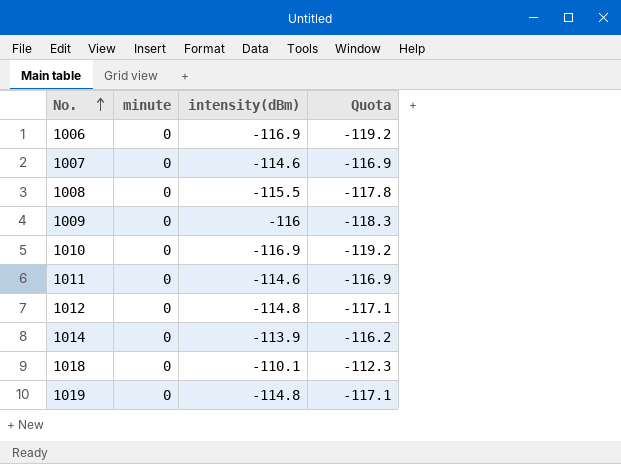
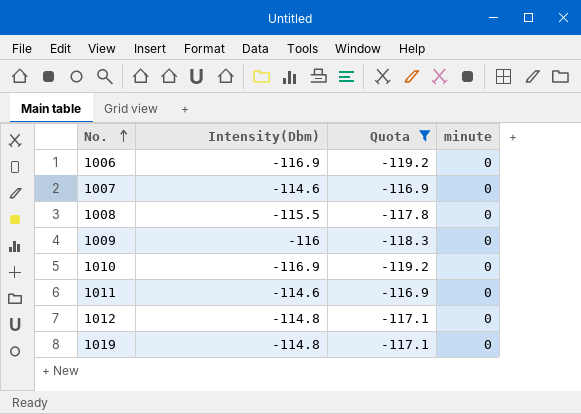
filter: none -> Quota <= -116.9
column name: intensity(dBm) -> Intensity(Dbm)
column minute | position: 2 -> 4

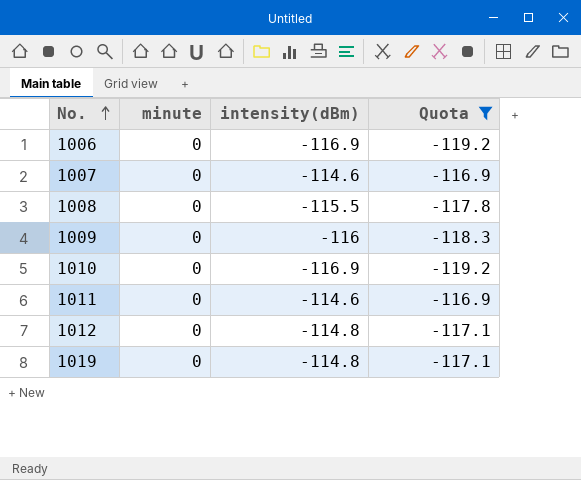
column minute | position: 4 -> 2
column name: Intensity(Dbm) -> intensity(dBm)

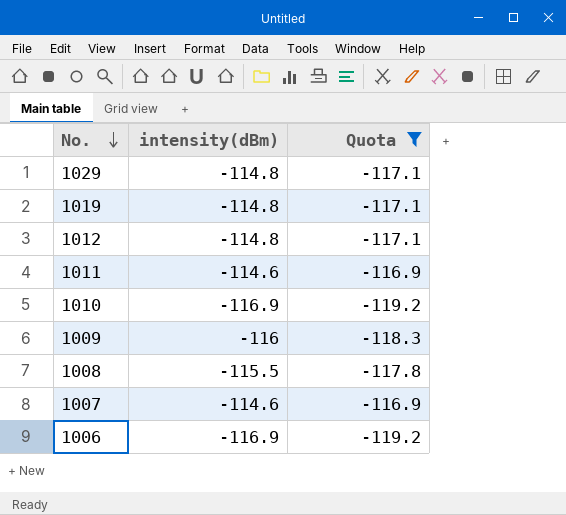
row order: No. ascending -> No. descending
column minute | position: 2 -> none
row 1029: none -> -114.8 | -117.1

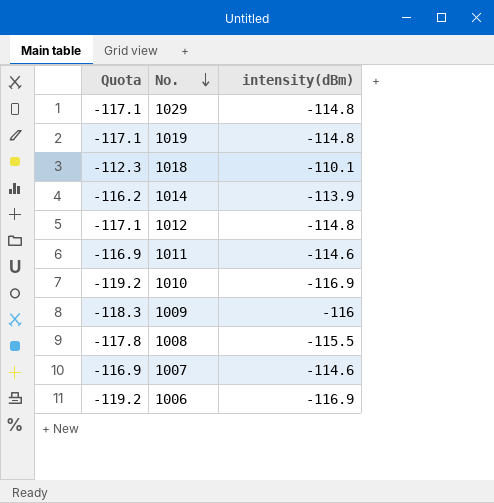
filter: Quota <= -116.9 -> none
column Quota | position: 3 -> 1

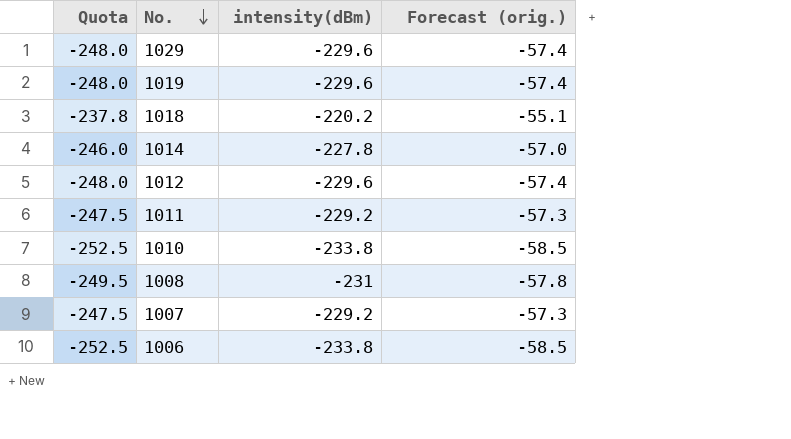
column Quota | formula: [intensity(dBm)] * 1.02 -> [intensity(dBm)] * 1.08
column Forecast (orig.) | formula: none -> [intensity(dBm)] * 0.25
row 1009: -118.3 | -116 -> none
1029 | intensity(dBm): -114.8 -> -229.6
1019 | intensity(dBm): -114.8 -> -229.6
1018 | intensity(dBm): -110.1 -> -220.2
1014 | intensity(dBm): -113.9 -> -227.8
1012 | intensity(dBm): -114.8 -> -229.6
1011 | intensity(dBm): -114.6 -> -229.2
1010 | intensity(dBm): -116.9 -> -233.8
1008 | intensity(dBm): -115.5 -> -231
1007 | intensity(dBm): -114.6 -> -229.2
1006 | intensity(dBm): -116.9 -> -233.8

